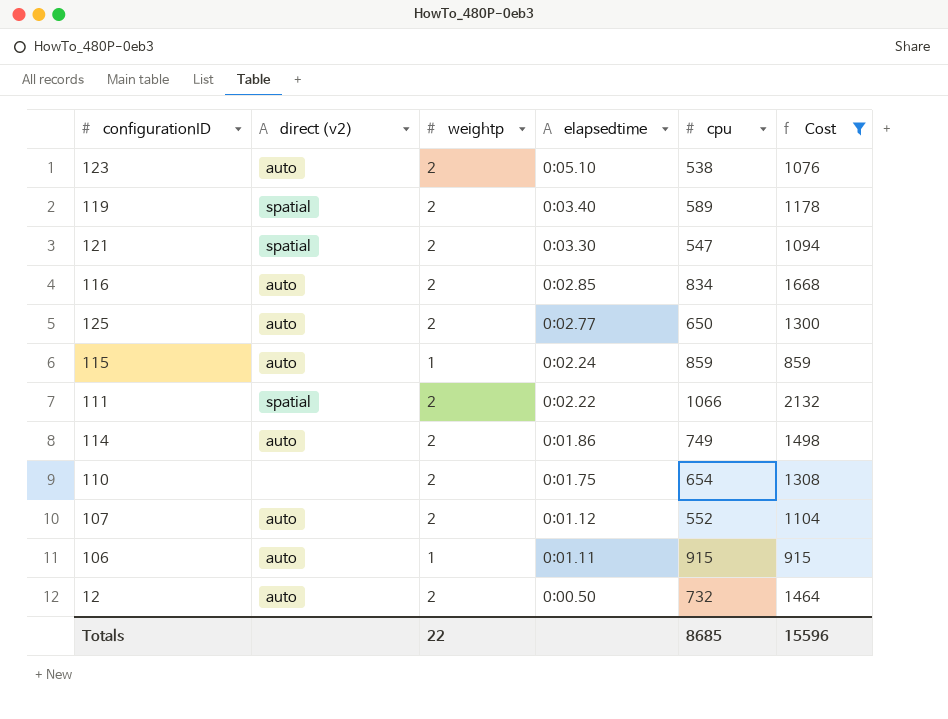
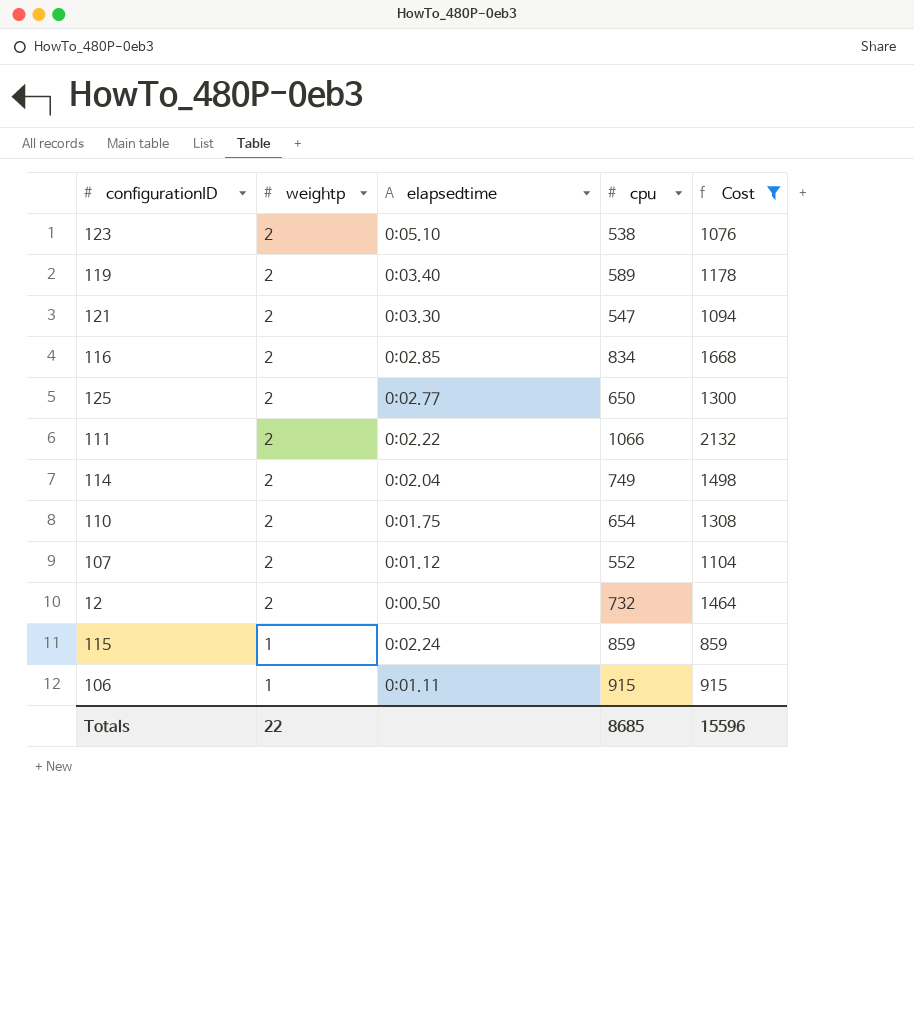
row order: elapsedtime descending -> weightp descending
column direct (v2) | position: 2 -> none
114 | elapsedtime: 0:01.86 -> 0:02.04

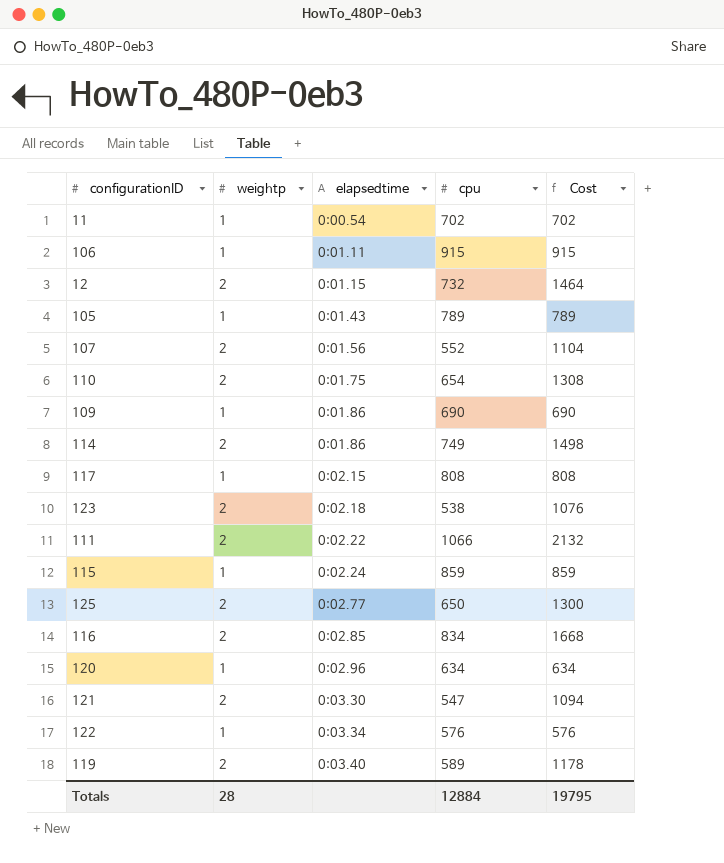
filter: Cost >= 859 -> none
row order: weightp descending -> elapsedtime ascending
12 | elapsedtime: 0:00.50 -> 0:01.15
107 | elapsedtime: 0:01.12 -> 0:01.56
114 | elapsedtime: 0:02.04 -> 0:01.86
123 | elapsedtime: 0:05.10 -> 0:02.18
Totals | weightp: 22 -> 28
Totals | cpu: 8685 -> 12884
Totals | Cost: 15596 -> 19795

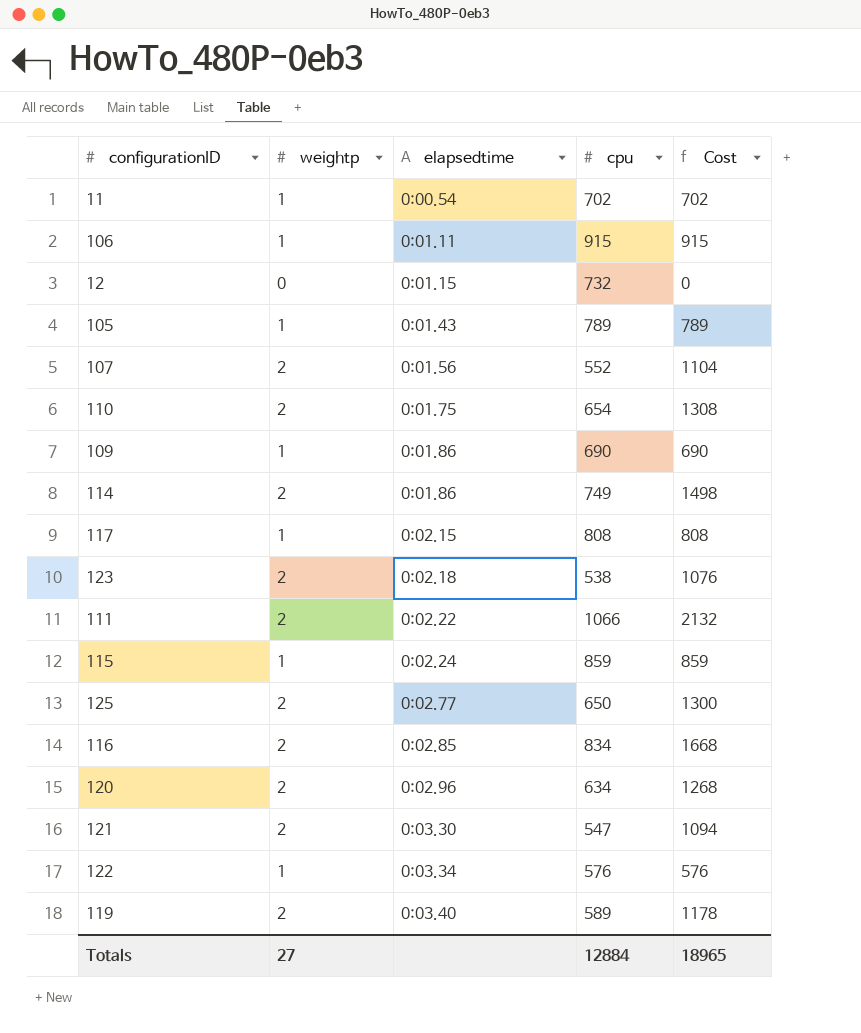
12 | weightp: 2 -> 0
12 | Cost: 1464 -> 0
120 | weightp: 1 -> 2
120 | Cost: 634 -> 1268
Totals | weightp: 28 -> 27
Totals | Cost: 19795 -> 18965

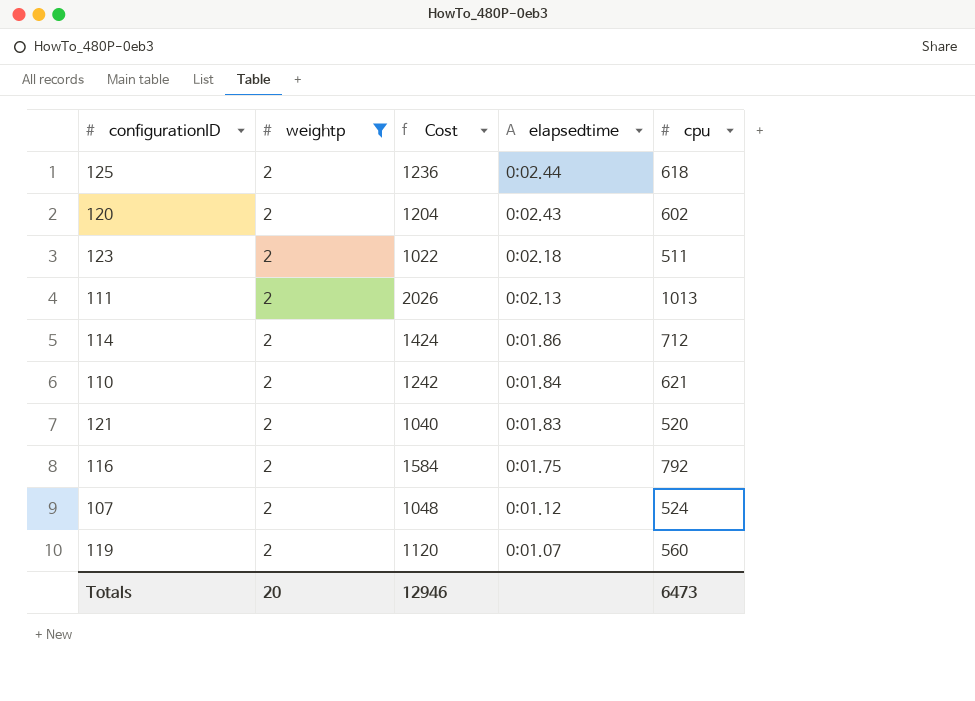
filter: none -> weightp = 2
row order: elapsedtime ascending -> elapsedtime descending
column Cost | position: 5 -> 3
125 | Cost: 1300 -> 1236
125 | elapsedtime: 0:02.77 -> 0:02.44
125 | cpu: 650 -> 618
120 | Cost: 1268 -> 1204
120 | elapsedtime: 0:02.96 -> 0:02.43
120 | cpu: 634 -> 602
123 | Cost: 1076 -> 1022
123 | cpu: 538 -> 511
111 | Cost: 2132 -> 2026
111 | elapsedtime: 0:02.22 -> 0:02.13
111 | cpu: 1066 -> 1013
114 | Cost: 1498 -> 1424
114 | cpu: 749 -> 712
110 | Cost: 1308 -> 1242
110 | elapsedtime: 0:01.75 -> 0:01.84
110 | cpu: 654 -> 621
121 | Cost: 1094 -> 1040
121 | elapsedtime: 0:03.30 -> 0:01.83
121 | cpu: 547 -> 520
116 | Cost: 1668 -> 1584
116 | elapsedtime: 0:02.85 -> 0:01.75
116 | cpu: 834 -> 792
107 | Cost: 1104 -> 1048
107 | elapsedtime: 0:01.56 -> 0:01.12
107 | cpu: 552 -> 524
119 | Cost: 1178 -> 1120
119 | elapsedtime: 0:03.40 -> 0:01.07
119 | cpu: 589 -> 560
Totals | weightp: 27 -> 20
Totals | Cost: 18965 -> 12946
Totals | cpu: 12884 -> 6473

